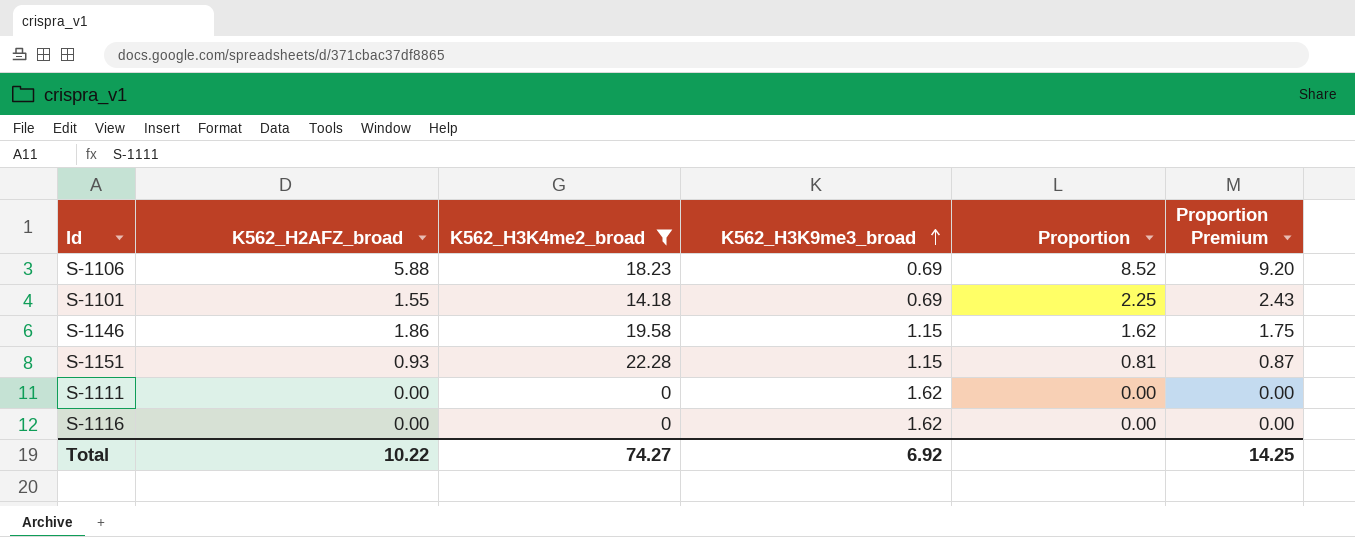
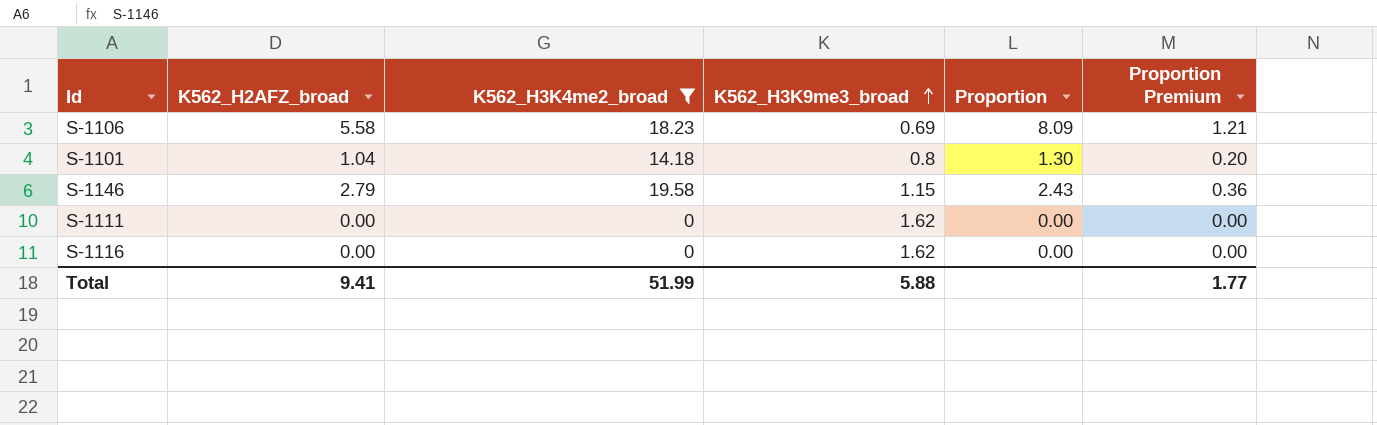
column Proportion Premium | formula: [Proportion] * 1.08 -> [Proportion] * 0.15
row S-1151: 0.93 | 22.28 | 1.15 | 0.81 | 0.87 -> none
S-1106 | K562_H2AFZ_broad: 5.88 -> 5.58
S-1106 | Proportion: 8.52 -> 8.09
S-1101 | K562_H2AFZ_broad: 1.55 -> 1.04
S-1101 | K562_H3K9me3_broad: 0.69 -> 0.8
S-1101 | Proportion: 2.25 -> 1.30
S-1146 | K562_H2AFZ_broad: 1.86 -> 2.79
S-1146 | Proportion: 1.62 -> 2.43
Total | K562_H2AFZ_broad: 10.22 -> 9.41
Total | K562_H3K4me2_broad: 74.27 -> 51.99
Total | K562_H3K9me3_broad: 6.92 -> 5.88
Total | Proportion Premium: 14.25 -> 1.77

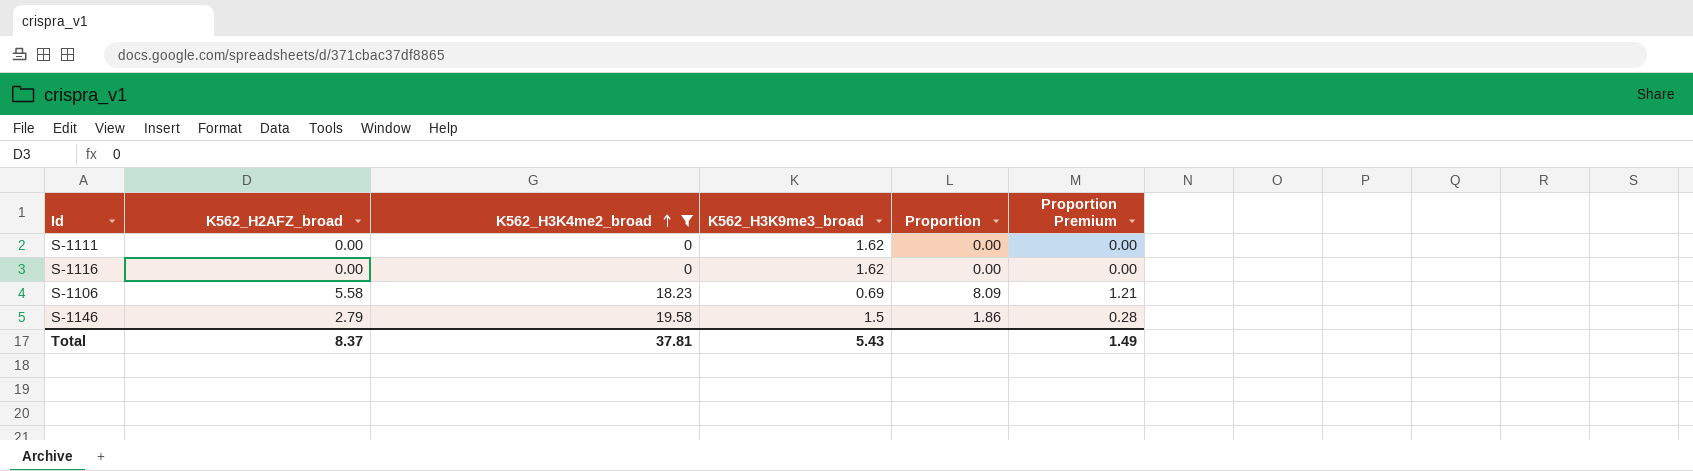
row order: K562_H3K9me3_broad ascending -> K562_H3K4me2_broad ascending
row S-1101: 1.04 | 14.18 | 0.8 | 1.30 | 0.20 -> none
S-1146 | K562_H3K9me3_broad: 1.15 -> 1.5
S-1146 | Proportion: 2.43 -> 1.86
S-1146 | Proportion Premium: 0.36 -> 0.28
Total | K562_H2AFZ_broad: 9.41 -> 8.37
Total | K562_H3K4me2_broad: 51.99 -> 37.81
Total | K562_H3K9me3_broad: 5.88 -> 5.43
Total | Proportion Premium: 1.77 -> 1.49

